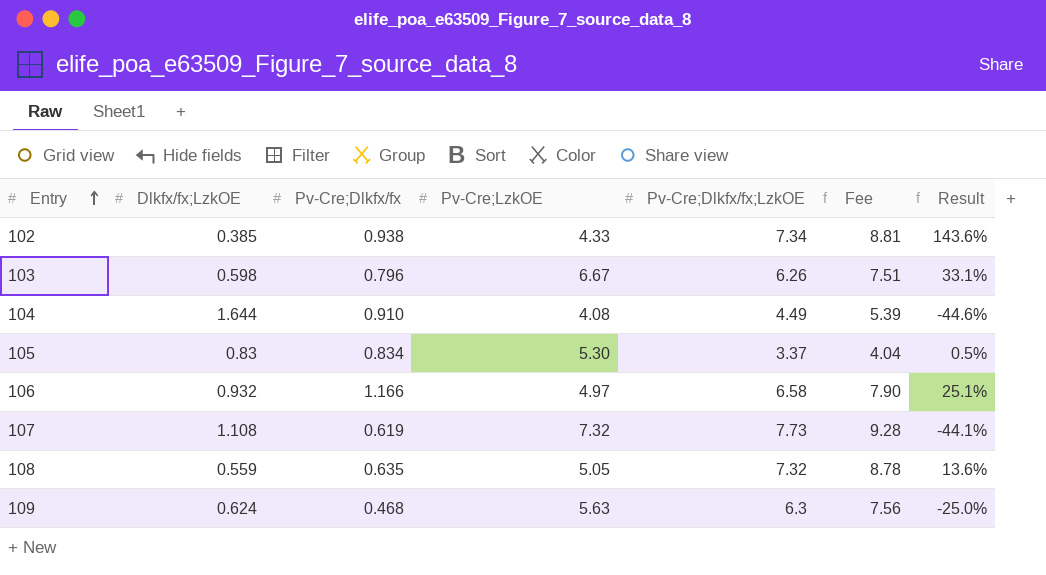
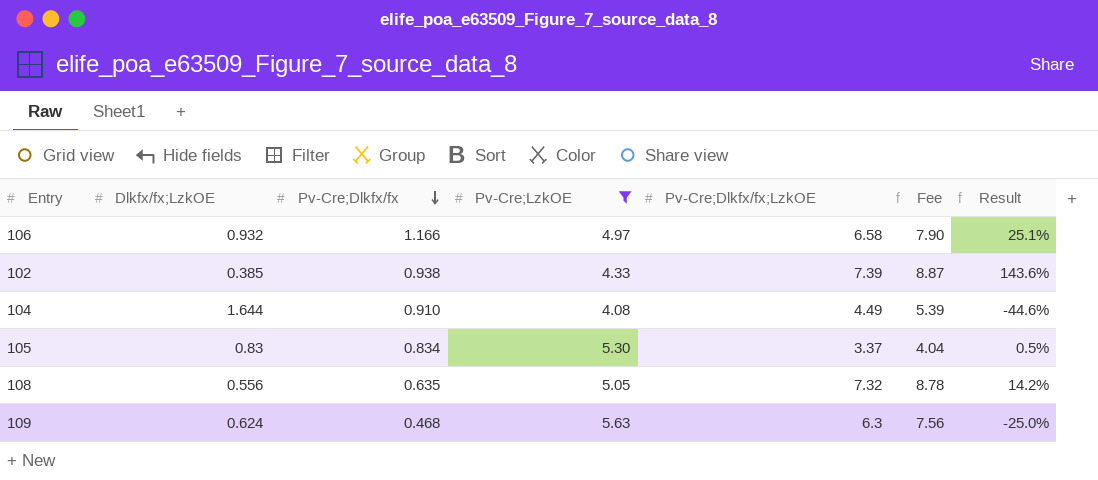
filter: none -> Pv-Cre;LzkOE <= 5.63
row order: Entry ascending -> Pv-Cre;Dlkfx/fx descending
102 | Pv-Cre;Dlkfx/fx;LzkOE: 7.34 -> 7.39
102 | Fee: 8.81 -> 8.87
108 | Dlkfx/fx;LzkOE: 0.559 -> 0.556
108 | Result: 13.6% -> 14.2%

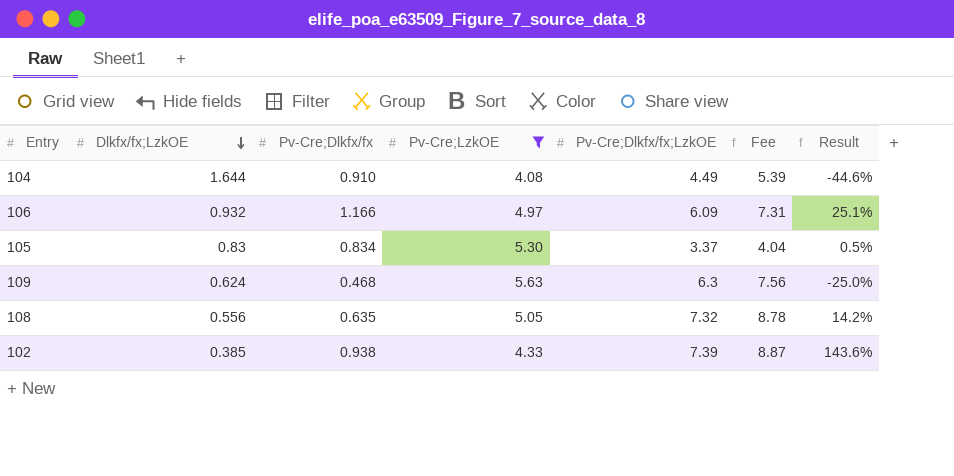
row order: Pv-Cre;Dlkfx/fx descending -> Dlkfx/fx;LzkOE descending
106 | Pv-Cre;Dlkfx/fx;LzkOE: 6.58 -> 6.09
106 | Fee: 7.90 -> 7.31

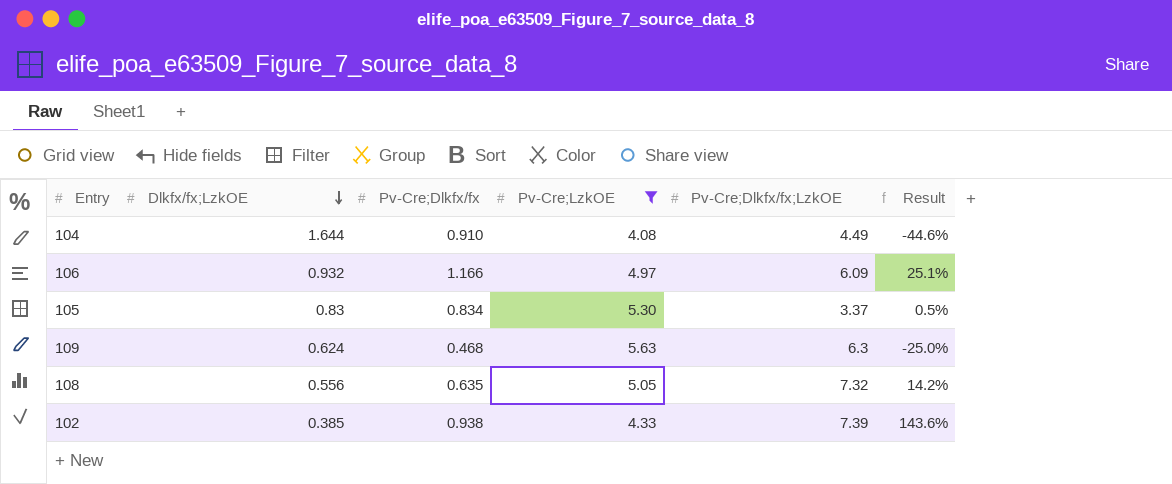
column Fee | formula: [Pv-Cre;Dlkfx/fx;LzkOE] * 1.2 -> none

